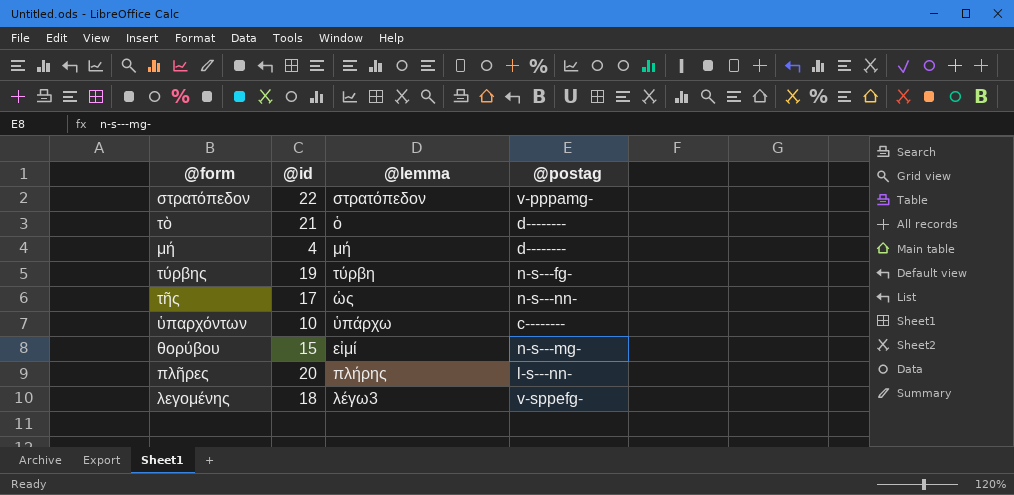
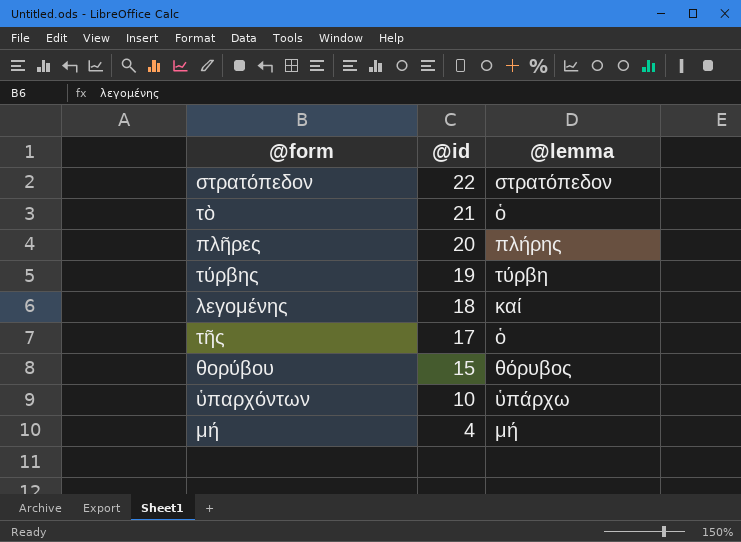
row order: none -> @id descending
column @postag | position: 4 -> none
λεγομένης | @lemma: λέγω3 -> καί
τῆς | @lemma: ὡς -> ὁ
θορύβου | @lemma: εἰμί -> θόρυβος

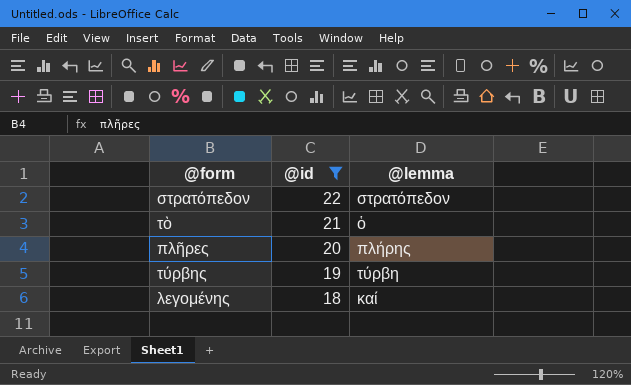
filter: none -> @id >= 18

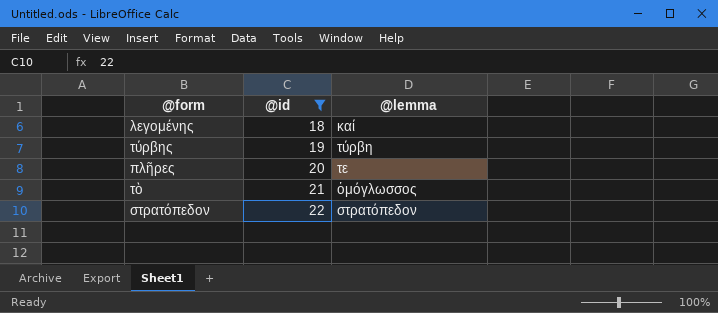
row order: @id descending -> @id ascending
πλῆρες | @lemma: πλήρης -> τε
τὸ | @lemma: ὁ -> ὁμόγλωσσος

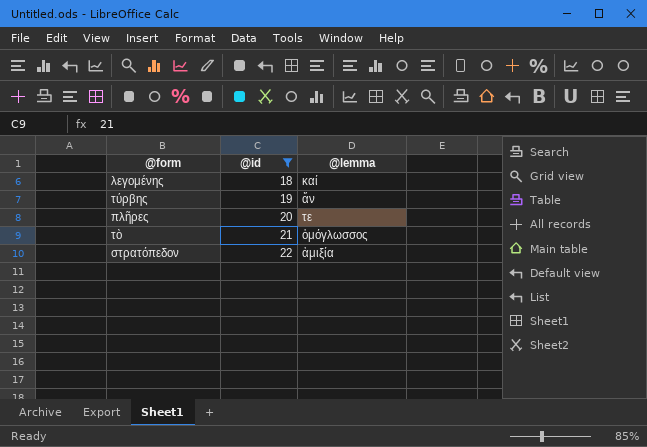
τύρβης | @lemma: τύρβη -> ἄν
στρατόπεδον | @lemma: στρατόπεδον -> ἀμιξία

